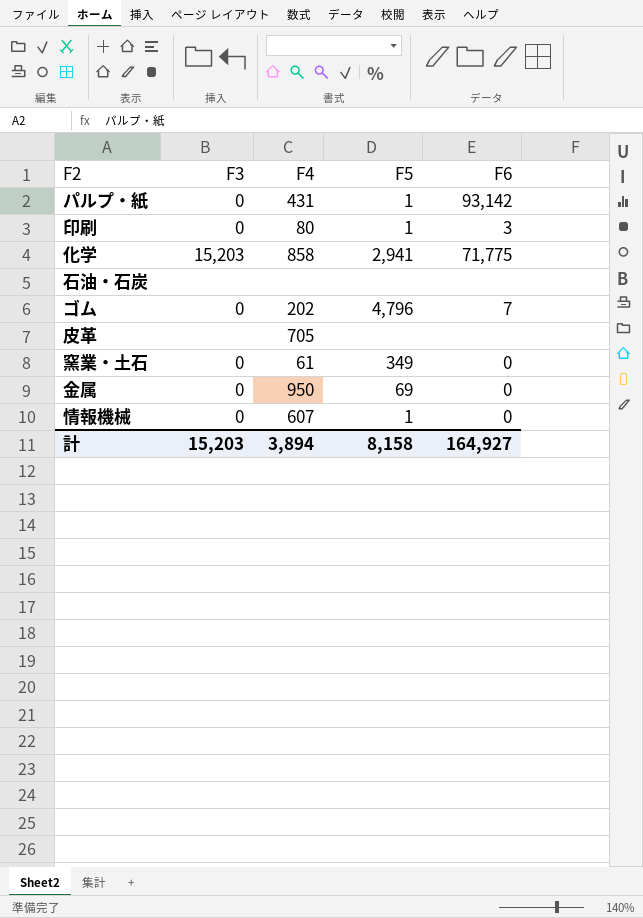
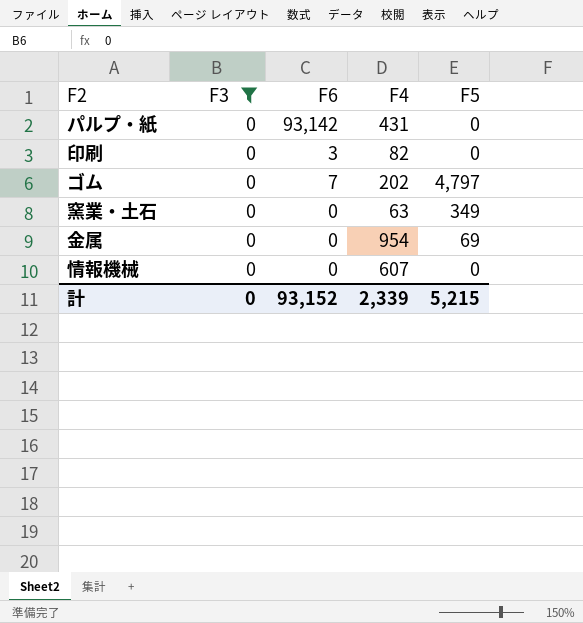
filter: none -> F3 = 0
column F6 | position: 5 -> 3
パルプ・紙 | F5: 1 -> 0
印刷 | F4: 80 -> 82
印刷 | F5: 1 -> 0
ゴム | F5: 4,796 -> 4,797
窯業・土石 | F4: 61 -> 63
金属 | F4: 950 -> 954
情報機械 | F5: 1 -> 0
計 | F3: 15,203 -> 0
計 | F6: 164,927 -> 93,152
計 | F4: 3,894 -> 2,339
計 | F5: 8,158 -> 5,215

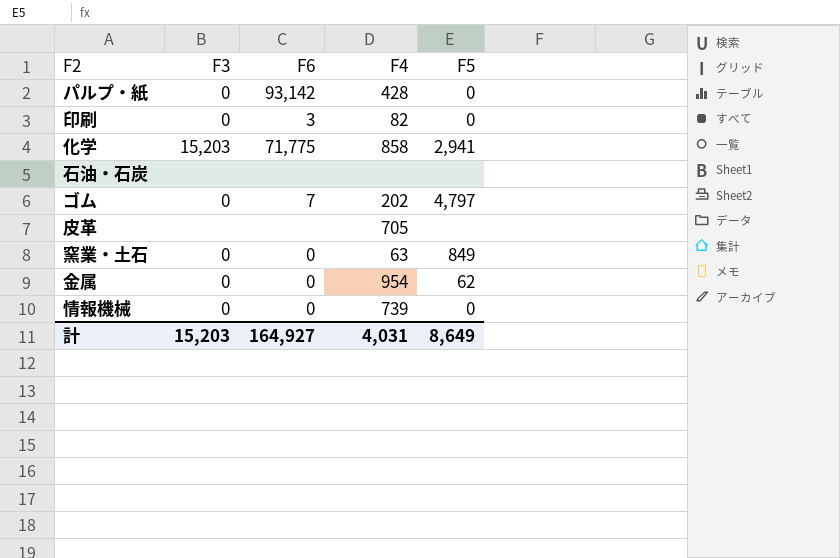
filter: F3 = 0 -> none
パルプ・紙 | F4: 431 -> 428
窯業・土石 | F5: 349 -> 849
金属 | F5: 69 -> 62
情報機械 | F4: 607 -> 739
計 | F3: 0 -> 15,203
計 | F6: 93,152 -> 164,927
計 | F4: 2,339 -> 4,031
計 | F5: 5,215 -> 8,649

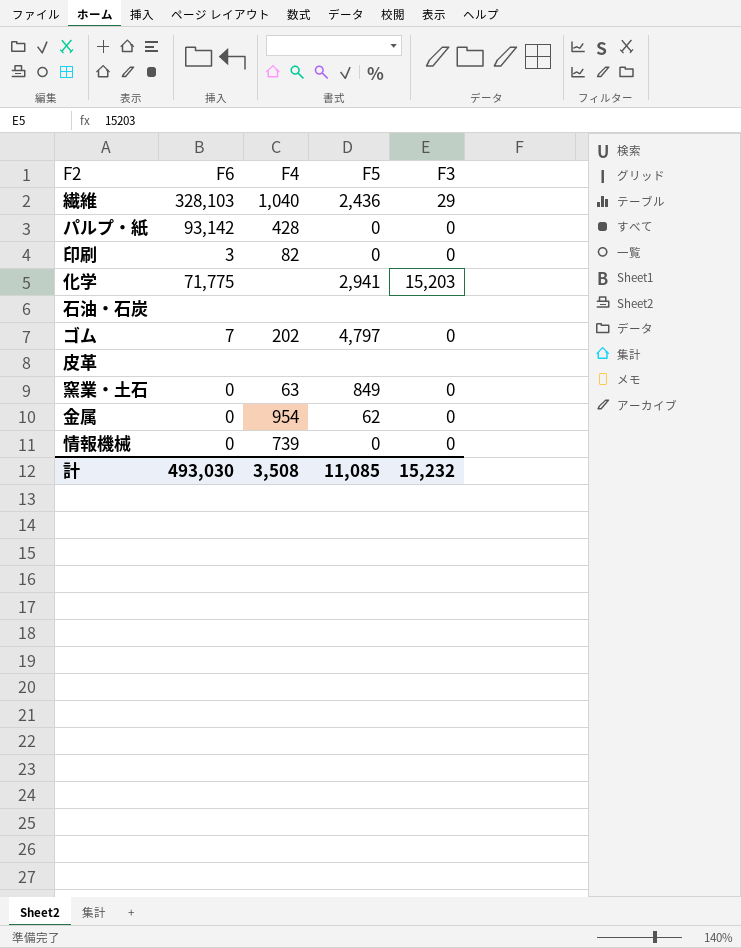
column F3 | position: 2 -> 5
row 繊維: none -> 328,103 | 1,040 | 2,436 | 29
化学 | F4: 858 -> none
皮革 | F4: 705 -> none
計 | F6: 164,927 -> 493,030
計 | F4: 4,031 -> 3,508
計 | F5: 8,649 -> 11,085
計 | F3: 15,203 -> 15,232

